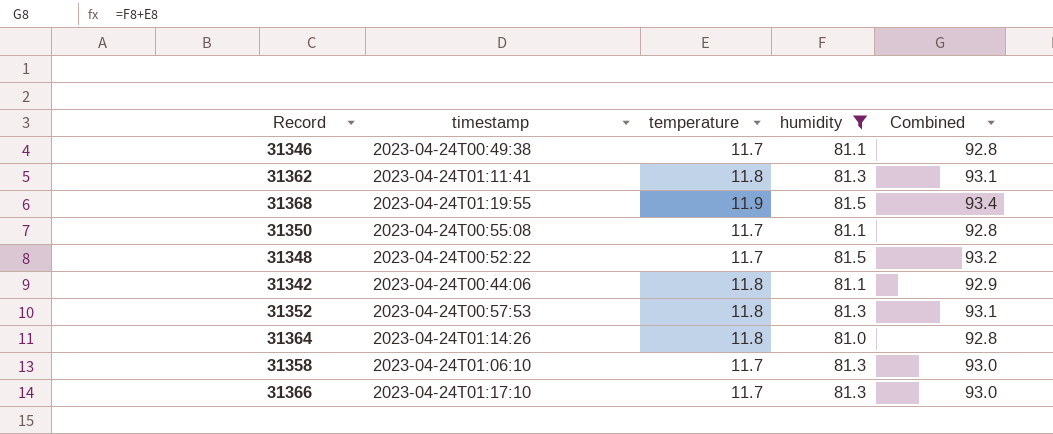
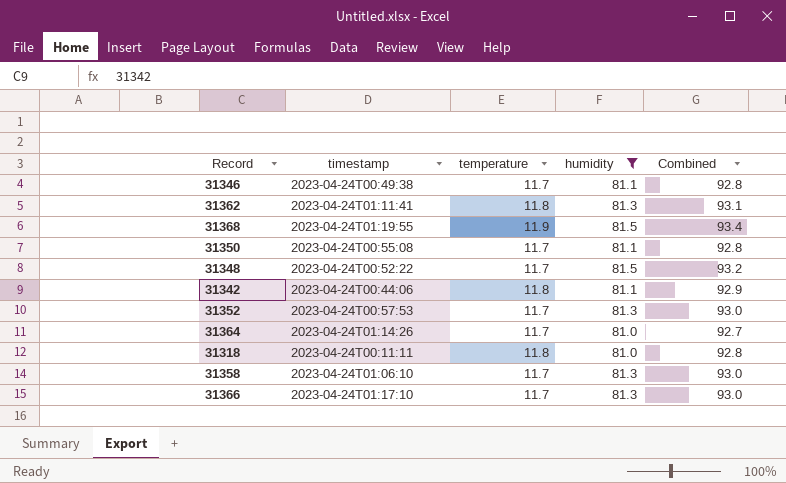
31352 | temperature: 11.8 -> 11.7
31352 | Combined: 93.1 -> 93.0
31364 | temperature: 11.8 -> 11.7
31364 | Combined: 92.8 -> 92.7
row 31318: none -> 2023-04-24T00:11:11 | 11.8 | 81.0 | 92.8

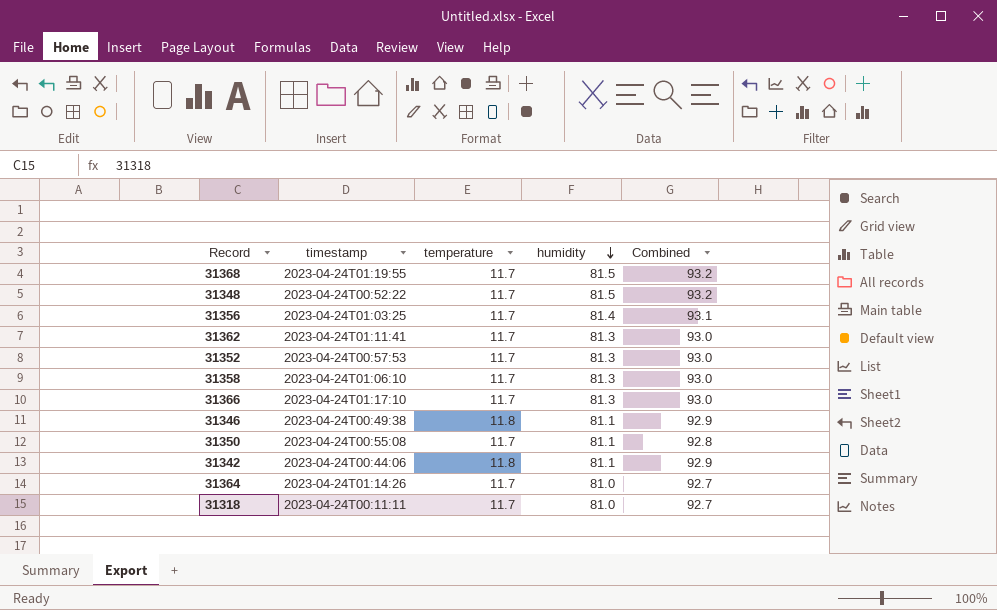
filter: humidity != 81.4 -> none
row order: none -> humidity descending
31368 | temperature: 11.9 -> 11.7
31368 | Combined: 93.4 -> 93.2
31362 | temperature: 11.8 -> 11.7
31362 | Combined: 93.1 -> 93.0
31346 | temperature: 11.7 -> 11.8
31346 | Combined: 92.8 -> 92.9
31318 | temperature: 11.8 -> 11.7
31318 | Combined: 92.8 -> 92.7

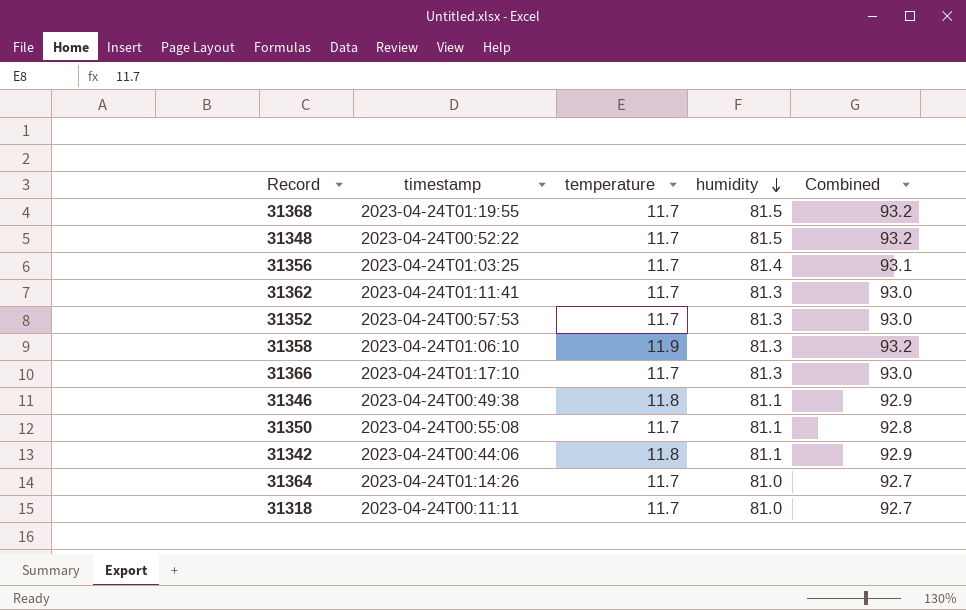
31358 | temperature: 11.7 -> 11.9
31358 | Combined: 93.0 -> 93.2

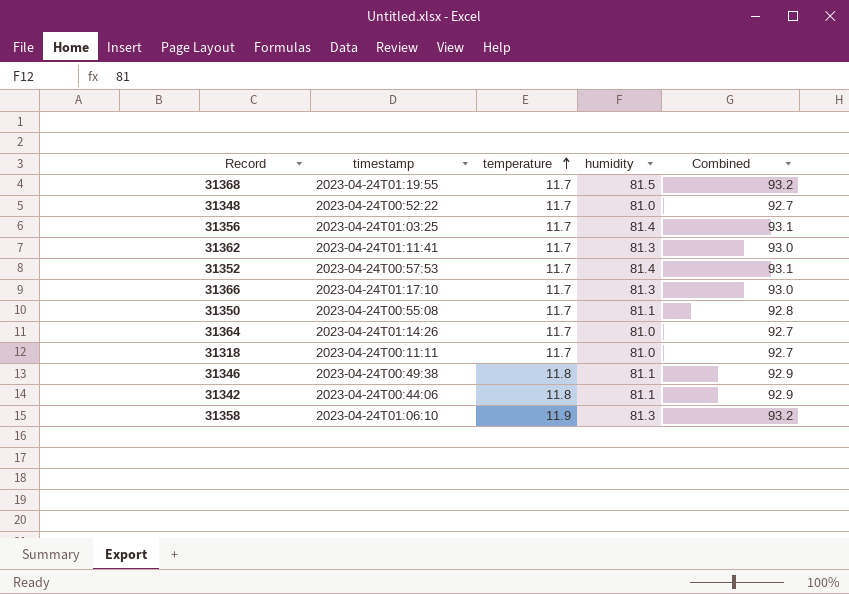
row order: humidity descending -> temperature ascending
31348 | humidity: 81.5 -> 81.0
31348 | Combined: 93.2 -> 92.7
31352 | humidity: 81.3 -> 81.4
31352 | Combined: 93.0 -> 93.1

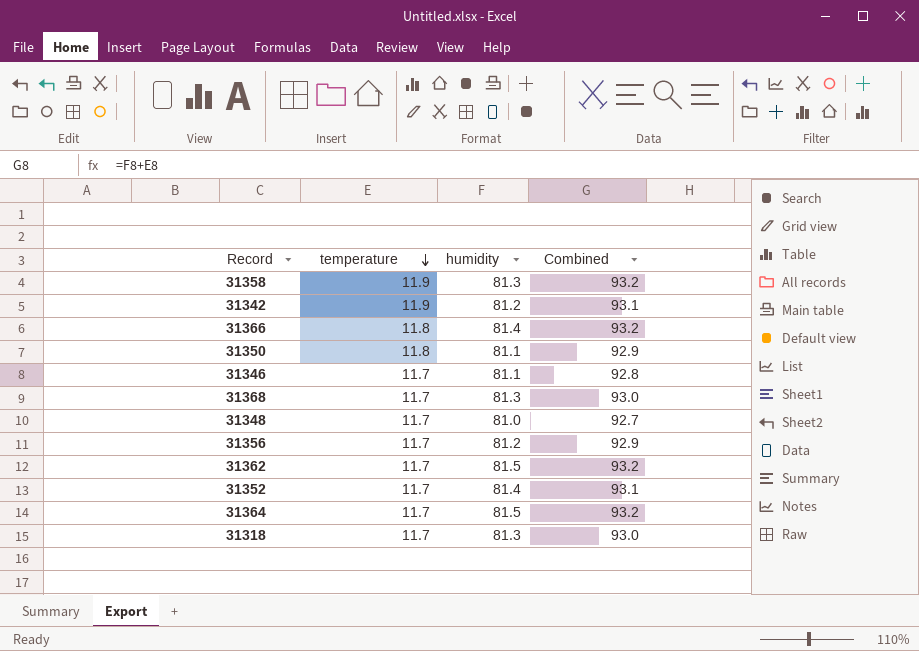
row order: temperature ascending -> temperature descending
column timestamp | position: 2 -> none
31342 | temperature: 11.8 -> 11.9
31342 | humidity: 81.1 -> 81.2
31342 | Combined: 92.9 -> 93.1
31366 | temperature: 11.7 -> 11.8
31366 | humidity: 81.3 -> 81.4
31366 | Combined: 93.0 -> 93.2
31350 | temperature: 11.7 -> 11.8
31350 | Combined: 92.8 -> 92.9
31346 | temperature: 11.8 -> 11.7
31346 | Combined: 92.9 -> 92.8
31368 | humidity: 81.5 -> 81.3
31368 | Combined: 93.2 -> 93.0
31356 | humidity: 81.4 -> 81.2
31356 | Combined: 93.1 -> 92.9
31362 | humidity: 81.3 -> 81.5
31362 | Combined: 93.0 -> 93.2
31364 | humidity: 81.0 -> 81.5
31364 | Combined: 92.7 -> 93.2
31318 | humidity: 81.0 -> 81.3
31318 | Combined: 92.7 -> 93.0

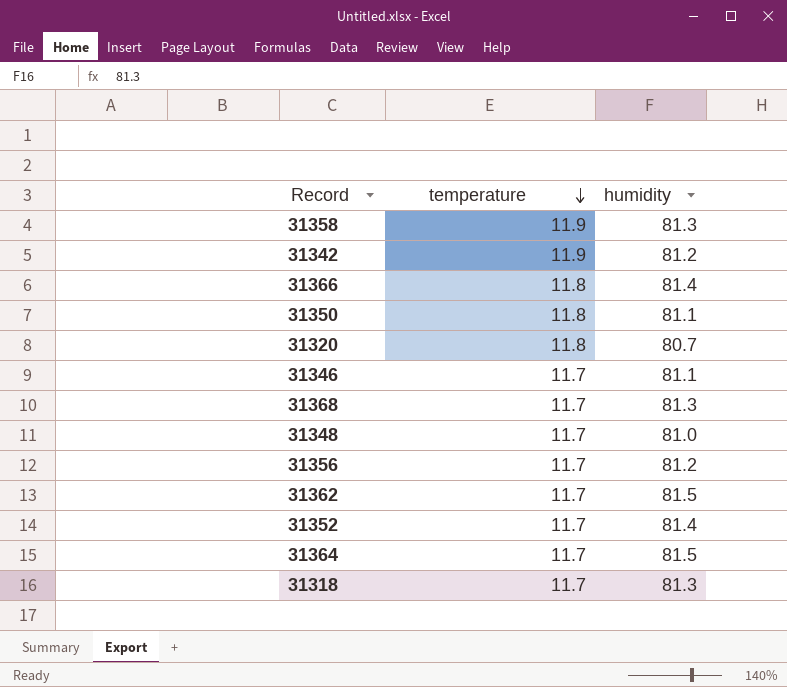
column Combined | formula: [temperature] + [humidity] -> none
row 31320: none -> 11.8 | 80.7

